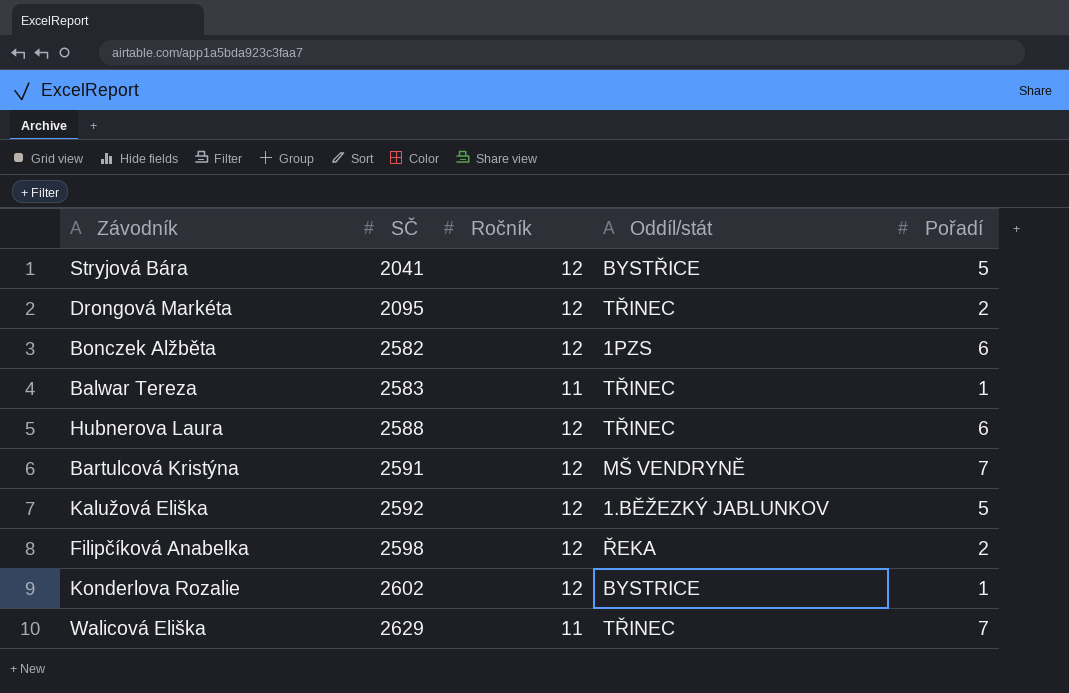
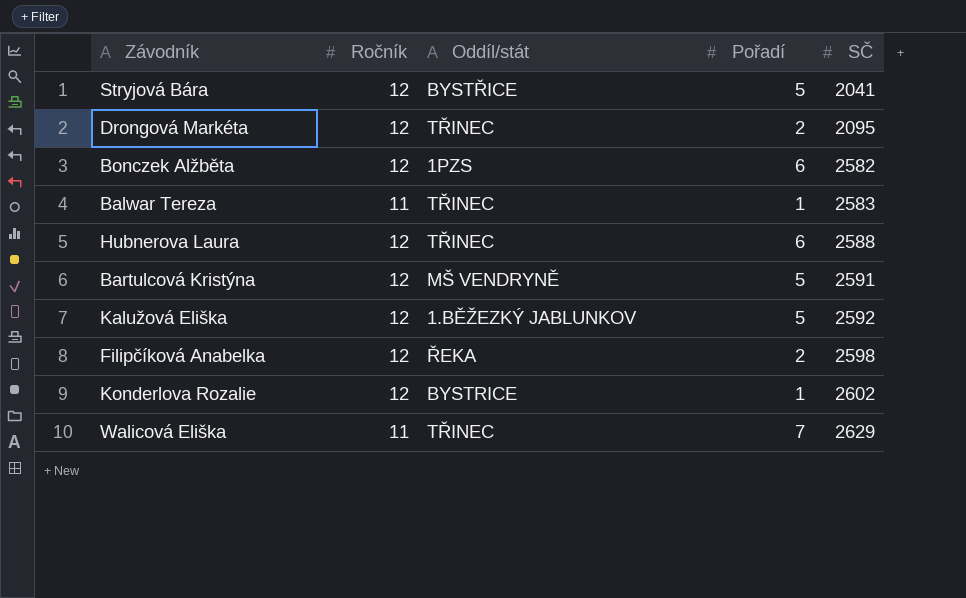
column SČ | position: 2 -> 5
Bartulcová Kristýna | Pořadí: 7 -> 5

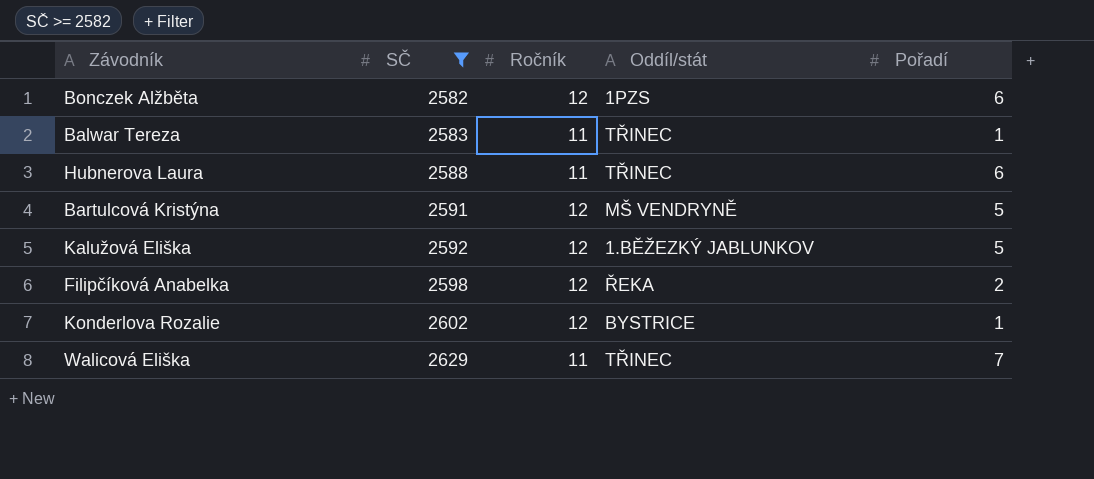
filter: none -> SČ >= 2582
column SČ | position: 5 -> 2
Hubnerova Laura | Ročník: 12 -> 11

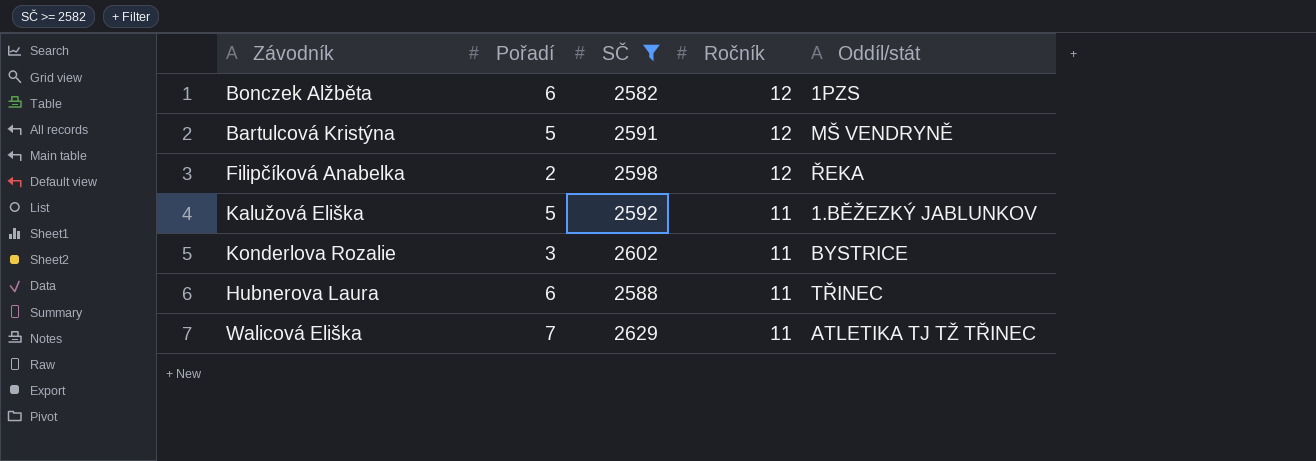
row order: SČ ascending -> Ročník descending
column Pořadí | position: 5 -> 2
row Balwar Tereza: 2583 | 11 | TŘINEC | 1 -> none
Kalužová Eliška | Ročník: 12 -> 11
Konderlova Rozalie | Pořadí: 1 -> 3
Konderlova Rozalie | Ročník: 12 -> 11
Walicová Eliška | Oddíl/stát: TŘINEC -> ATLETIKA TJ TŽ TŘINEC

